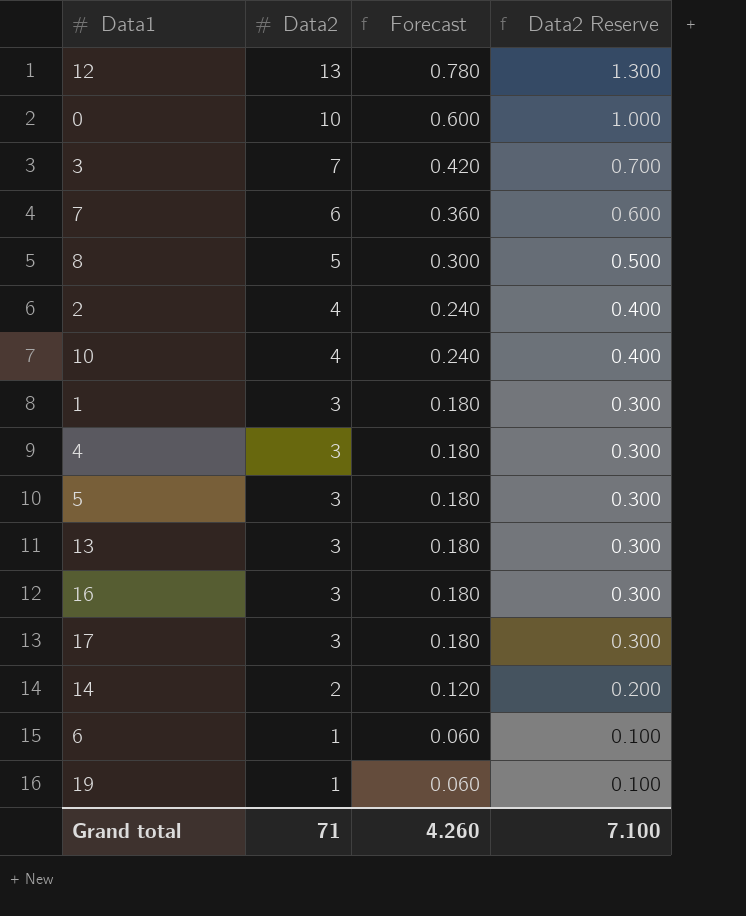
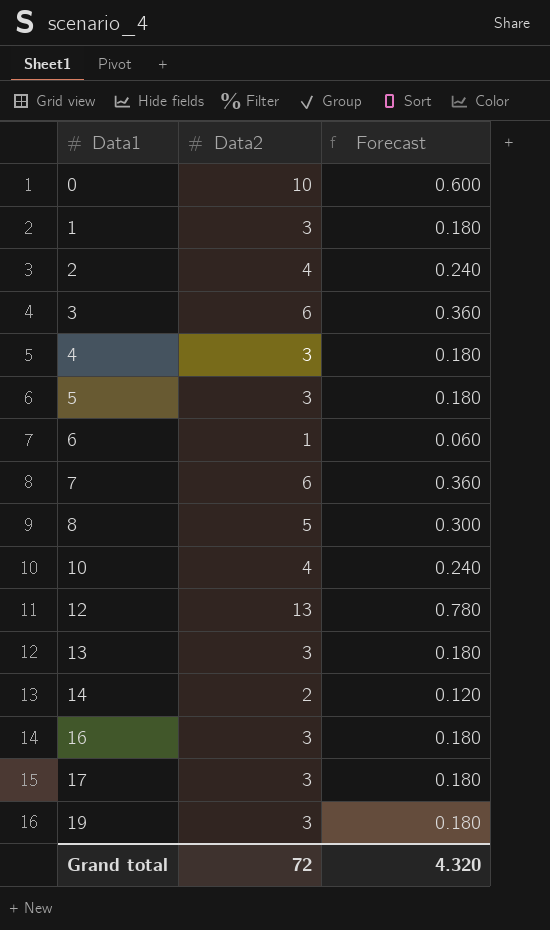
row order: Data2 descending -> Data1 ascending
column Data2 Reserve | formula: [Data2] * 0.1 -> none
3 | Data2: 7 -> 6
3 | Forecast: 0.420 -> 0.360
19 | Data2: 1 -> 3
19 | Forecast: 0.060 -> 0.180
Grand total | Data2: 71 -> 72
Grand total | Forecast: 4.260 -> 4.320

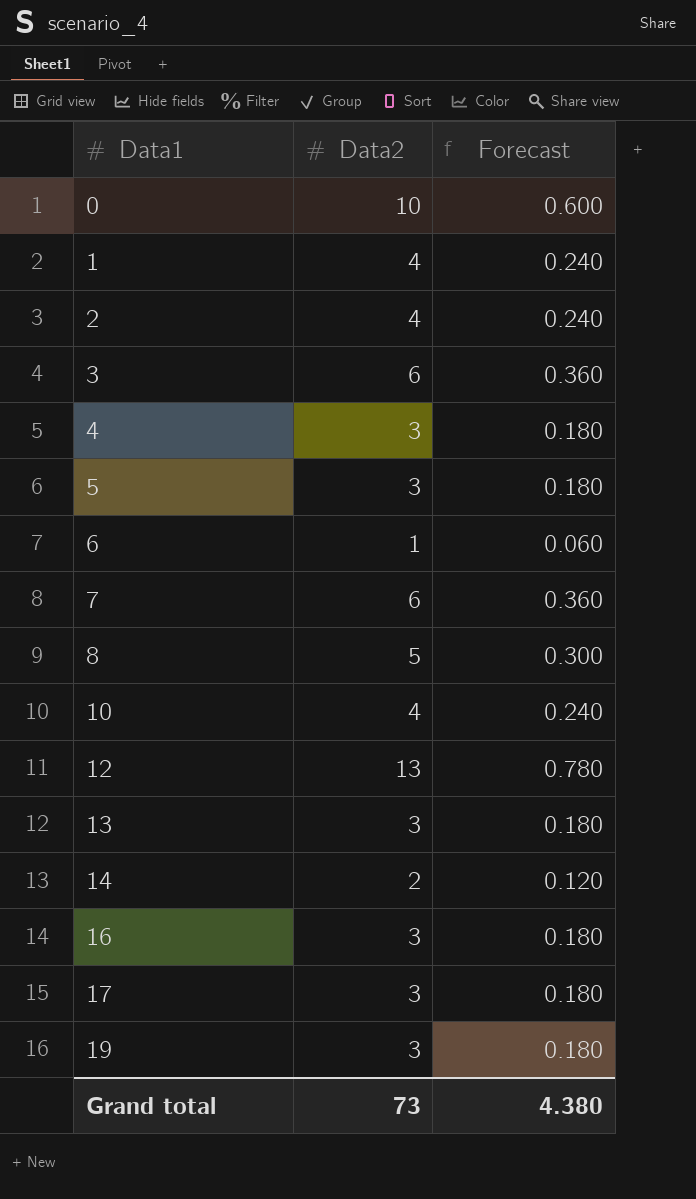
1 | Data2: 3 -> 4
1 | Forecast: 0.180 -> 0.240
Grand total | Data2: 72 -> 73
Grand total | Forecast: 4.320 -> 4.380

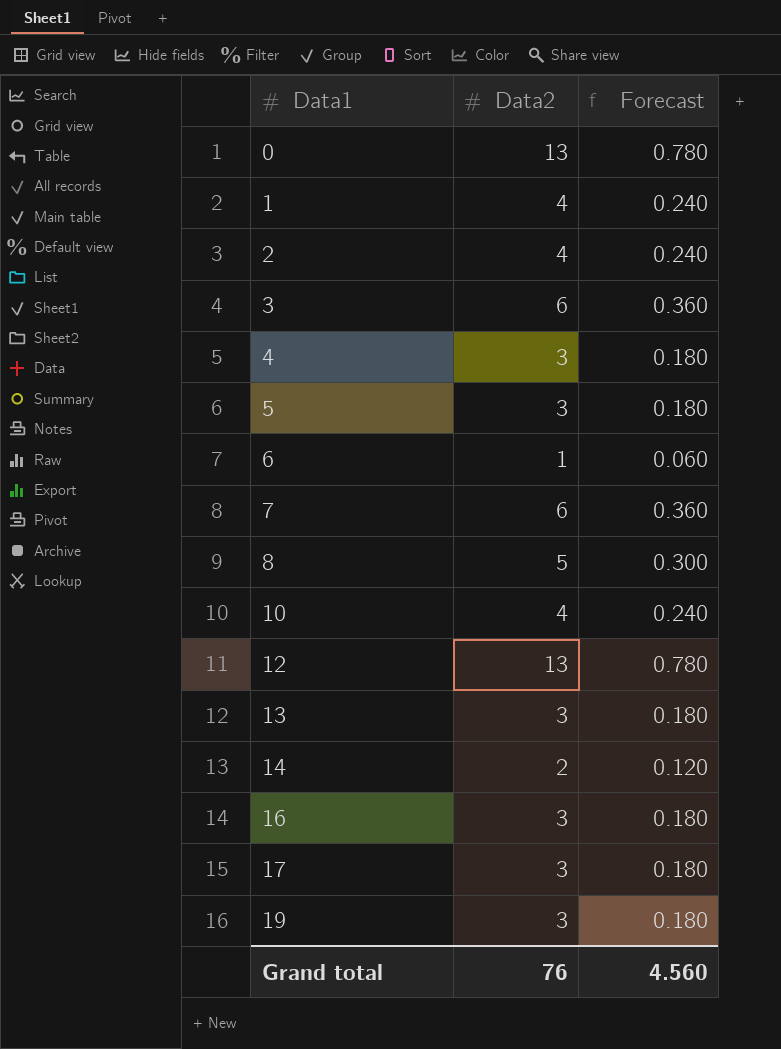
0 | Data2: 10 -> 13
0 | Forecast: 0.600 -> 0.780
Grand total | Data2: 73 -> 76
Grand total | Forecast: 4.380 -> 4.560

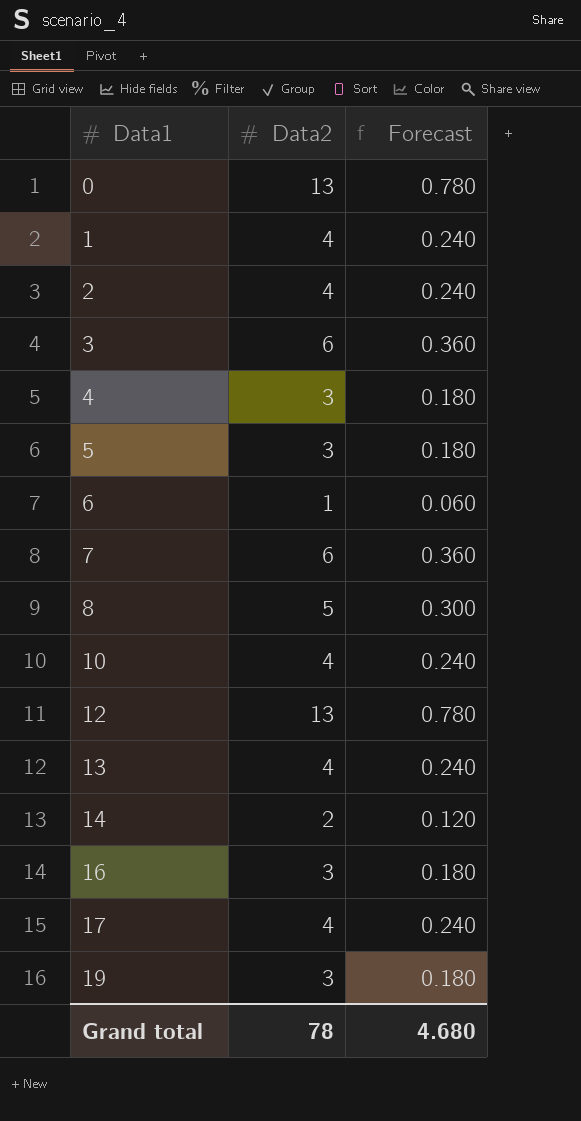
13 | Data2: 3 -> 4
13 | Forecast: 0.180 -> 0.240
17 | Data2: 3 -> 4
17 | Forecast: 0.180 -> 0.240
Grand total | Data2: 76 -> 78
Grand total | Forecast: 4.560 -> 4.680

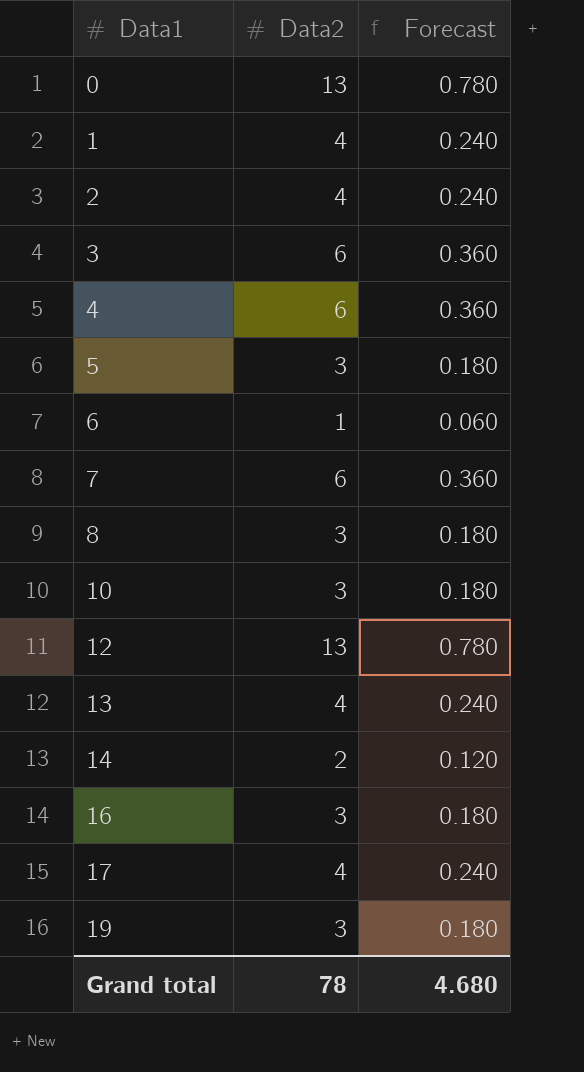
4 | Data2: 3 -> 6
4 | Forecast: 0.180 -> 0.360
8 | Data2: 5 -> 3
8 | Forecast: 0.300 -> 0.180
10 | Data2: 4 -> 3
10 | Forecast: 0.240 -> 0.180

